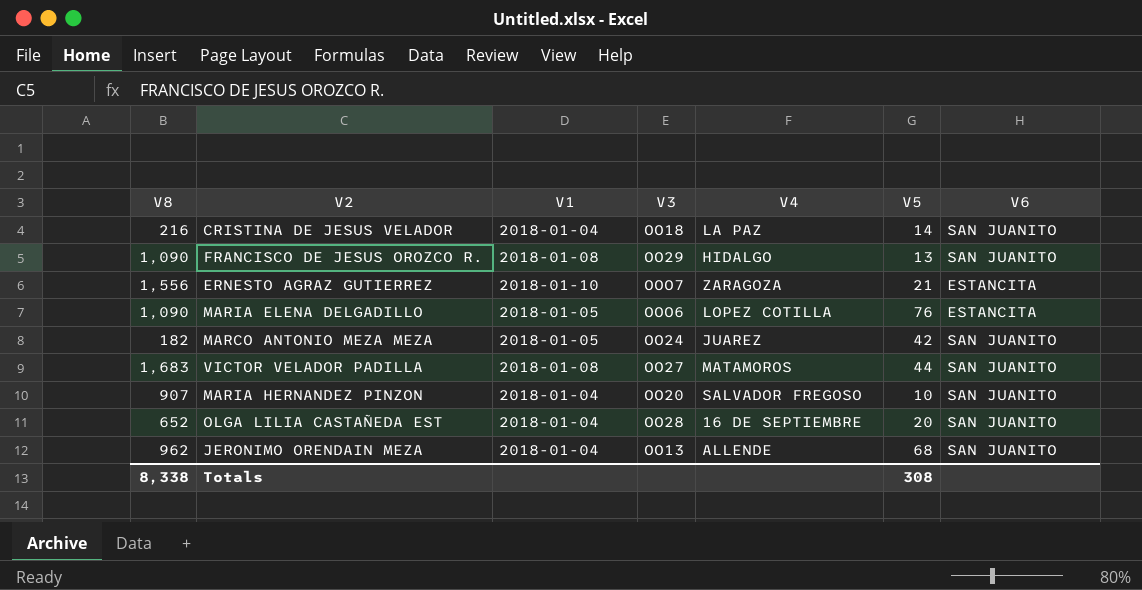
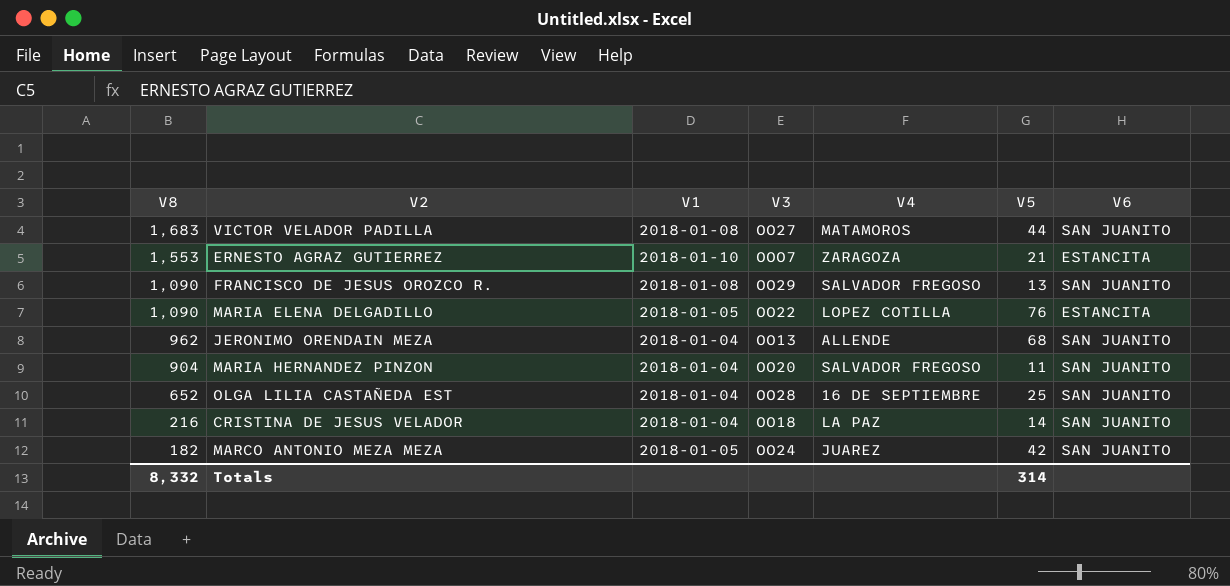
row order: none -> V8 descending
ERNESTO AGRAZ GUTIERREZ | V8: 1,556 -> 1,553
FRANCISCO DE JESUS OROZCO R. | V4: HIDALGO -> SALVADOR FREGOSO
MARIA ELENA DELGADILLO | V3: OOO6 -> OO22
MARIA HERNANDEZ PINZON | V8: 907 -> 904
MARIA HERNANDEZ PINZON | V5: 10 -> 11
OLGA LILIA CASTAÑEDA EST | V5: 20 -> 25
Totals | V8: 8,338 -> 8,332
Totals | V5: 308 -> 314

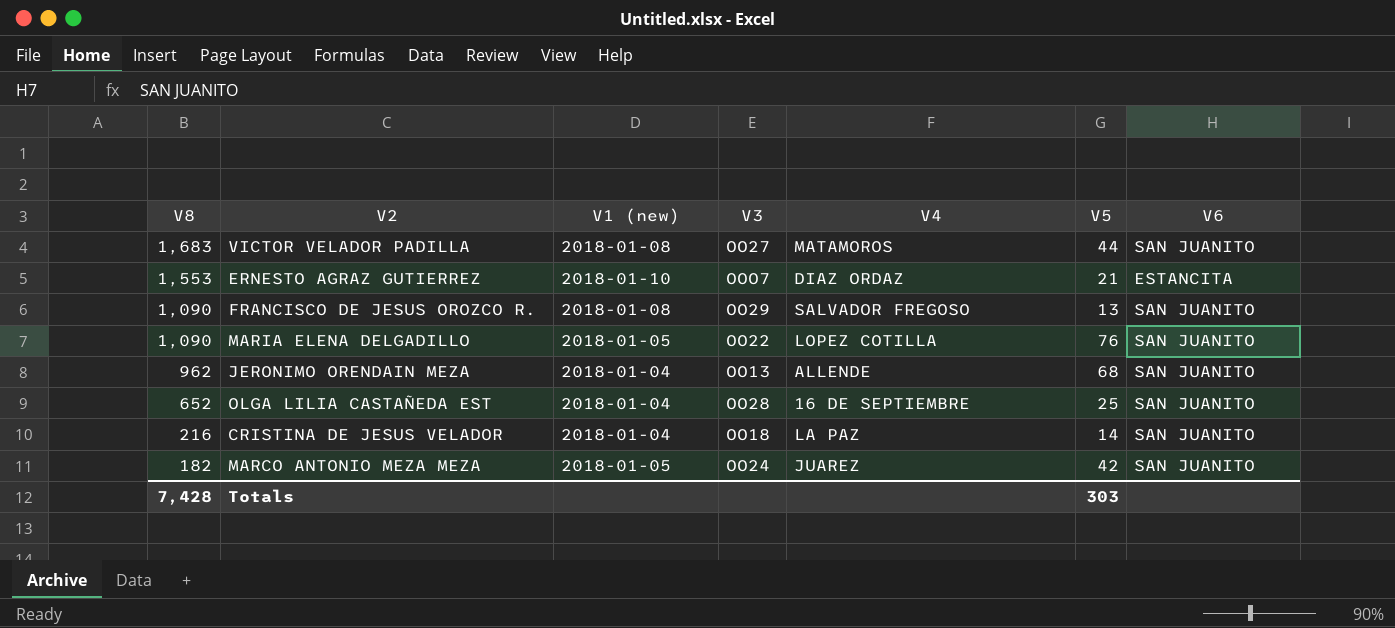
column name: V1 -> V1 (new)
row MARIA HERNANDEZ PINZON: 904 | 2018-01-04 | OO20 | SALVADOR FREGOSO | 11 | SAN JUANITO -> none
ERNESTO AGRAZ GUTIERREZ | V4: ZARAGOZA -> DIAZ ORDAZ
MARIA ELENA DELGADILLO | V6: ESTANCITA -> SAN JUANITO
Totals | V8: 8,332 -> 7,428
Totals | V5: 314 -> 303

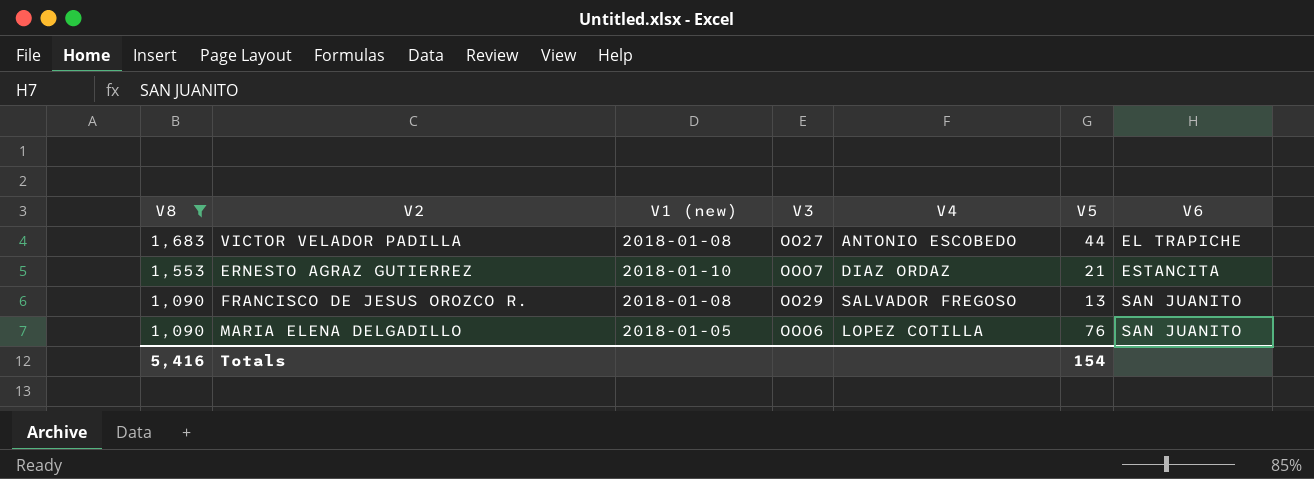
filter: none -> V8 >= 1,090
VICTOR VELADOR PADILLA | V4: MATAMOROS -> ANTONIO ESCOBEDO
VICTOR VELADOR PADILLA | V6: SAN JUANITO -> EL TRAPICHE
MARIA ELENA DELGADILLO | V3: OO22 -> OOO6
Totals | V8: 7,428 -> 5,416
Totals | V5: 303 -> 154

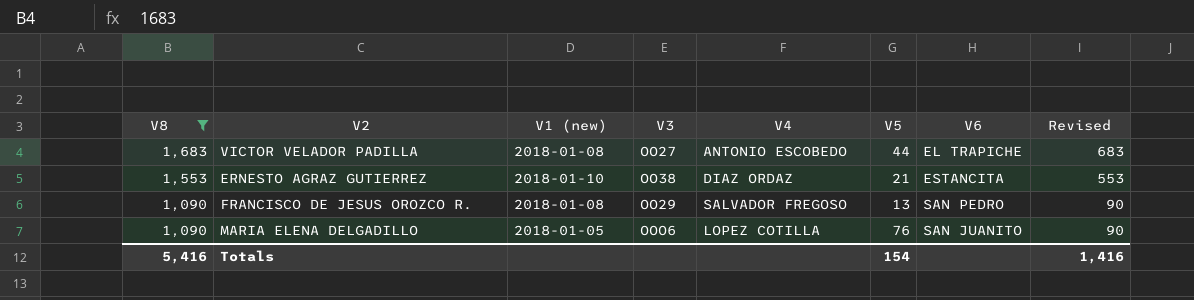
column Revised | formula: none -> [V8] - 1000
ERNESTO AGRAZ GUTIERREZ | V3: OOO7 -> OO38
FRANCISCO DE JESUS OROZCO R. | V6: SAN JUANITO -> SAN PEDRO

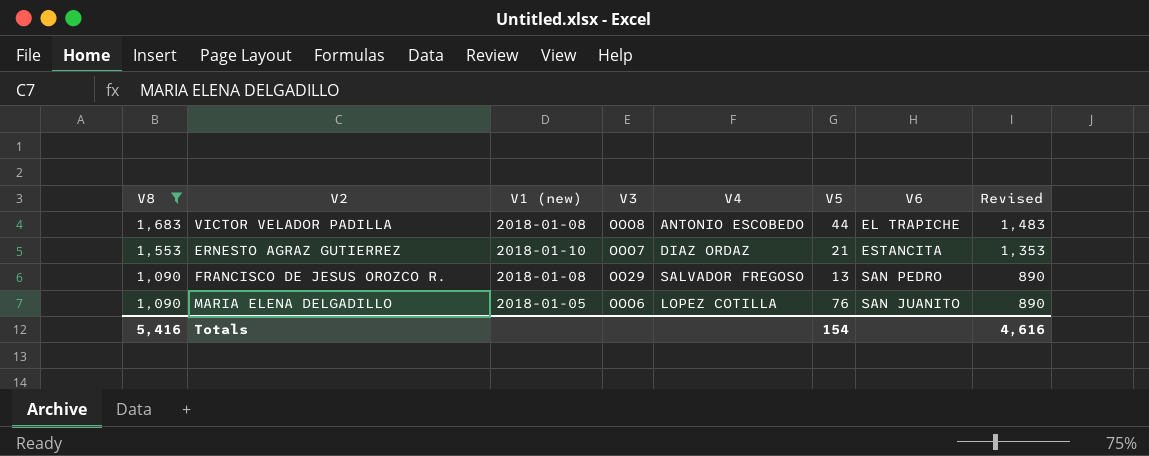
column Revised | formula: [V8] - 1000 -> [V8] - 200
VICTOR VELADOR PADILLA | V3: OO27 -> OOO8
ERNESTO AGRAZ GUTIERREZ | V3: OO38 -> OOO7
Totals | Revised: 1,416 -> 4,616

